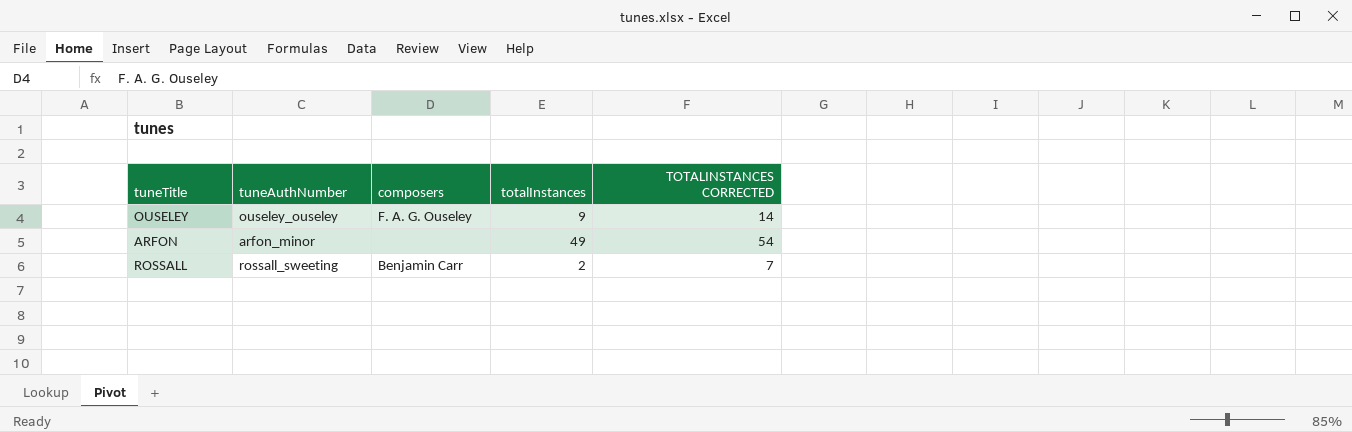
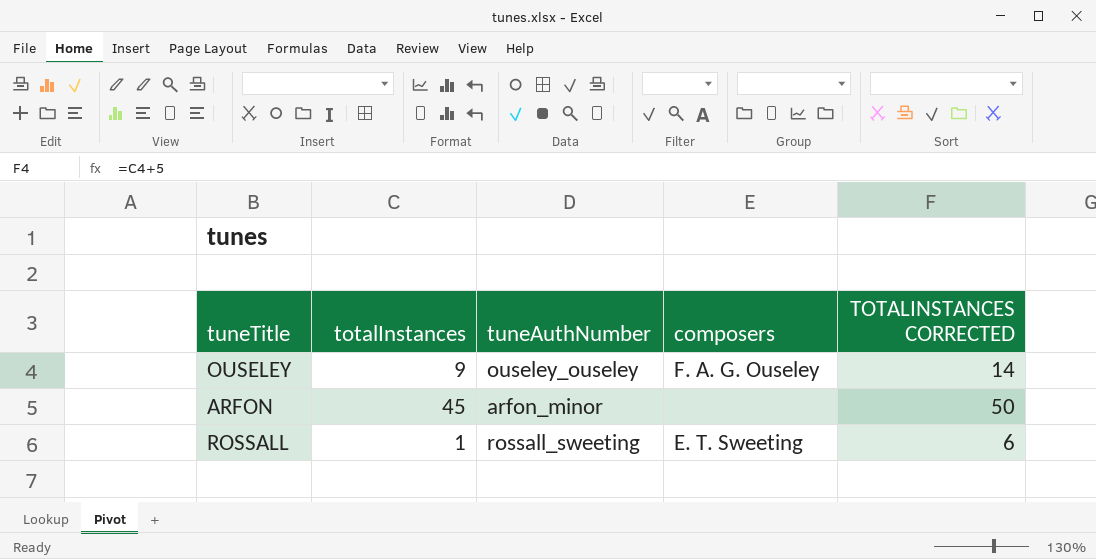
column totalInstances | position: 4 -> 2
ARFON | totalInstances: 49 -> 45
ARFON | TOTALINSTANCES CORRECTED: 54 -> 50
ROSSALL | totalInstances: 2 -> 1
ROSSALL | composers: Benjamin Carr -> E. T. Sweeting
ROSSALL | TOTALINSTANCES CORRECTED: 7 -> 6

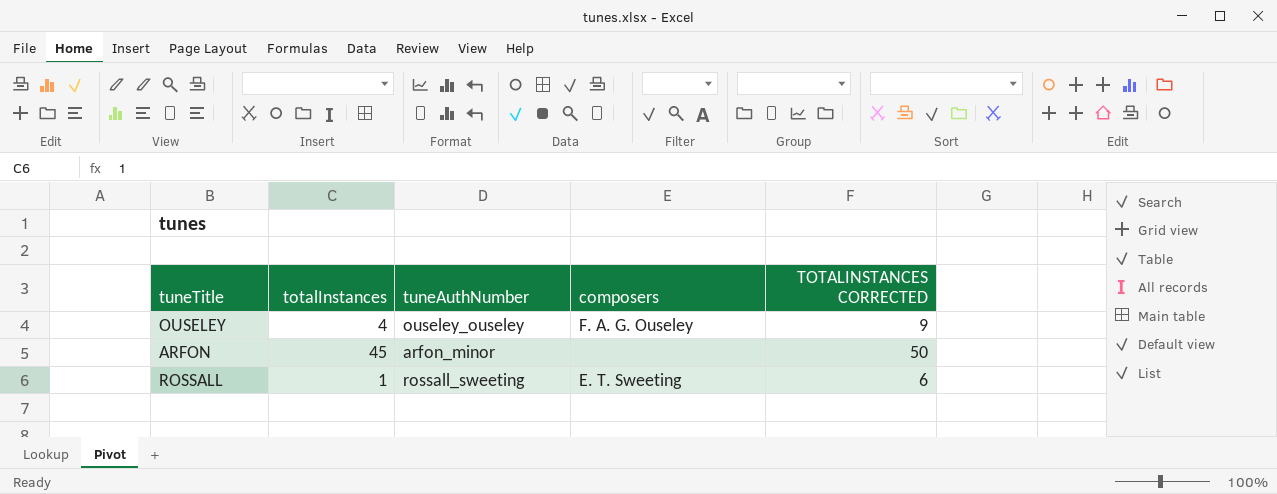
OUSELEY | totalInstances: 9 -> 4
OUSELEY | TOTALINSTANCES CORRECTED: 14 -> 9

